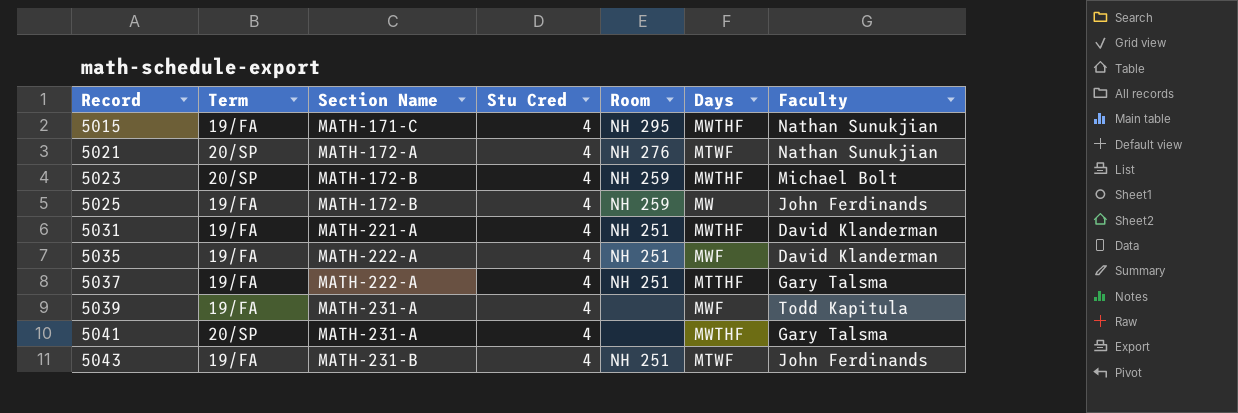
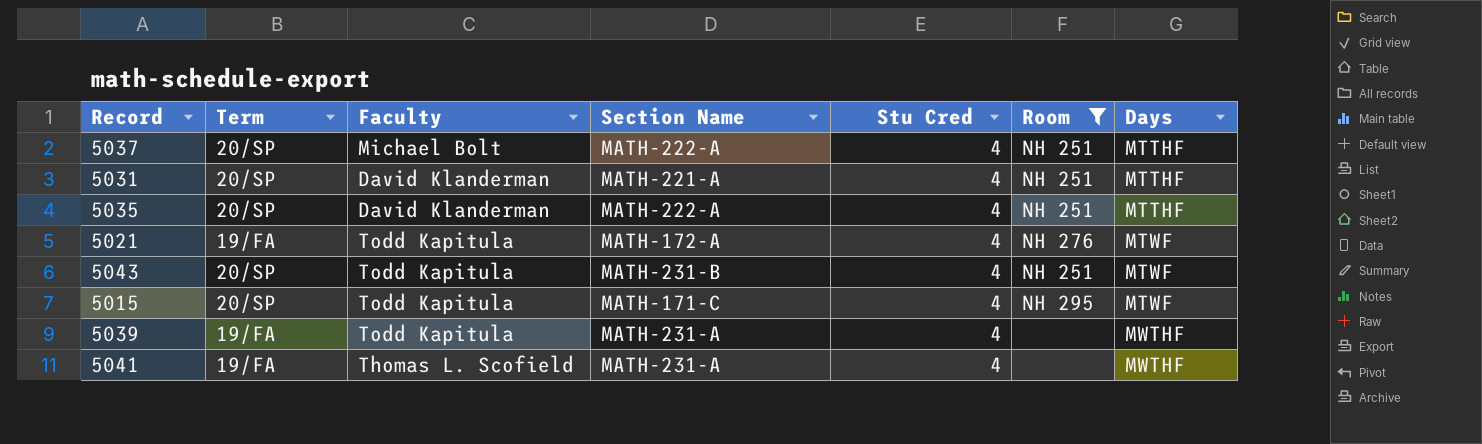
filter: none -> Room != NH 259
row order: Record ascending -> Days ascending
column Faculty | position: 7 -> 3
5037 | Term: 19/FA -> 20/SP
5037 | Faculty: Gary Talsma -> Michael Bolt
5031 | Term: 19/FA -> 20/SP
5031 | Days: MWTHF -> MTTHF
5035 | Term: 19/FA -> 20/SP
5035 | Days: MWF -> MTTHF
5021 | Term: 20/SP -> 19/FA
5021 | Faculty: Nathan Sunukjian -> Todd Kapitula
5043 | Term: 19/FA -> 20/SP
5043 | Faculty: John Ferdinands -> Todd Kapitula
5015 | Term: 19/FA -> 20/SP
5015 | Faculty: Nathan Sunukjian -> Todd Kapitula
5015 | Days: MWTHF -> MTWF
5039 | Days: MWF -> MWTHF
5041 | Term: 20/SP -> 19/FA
5041 | Faculty: Gary Talsma -> Thomas L. Scofield

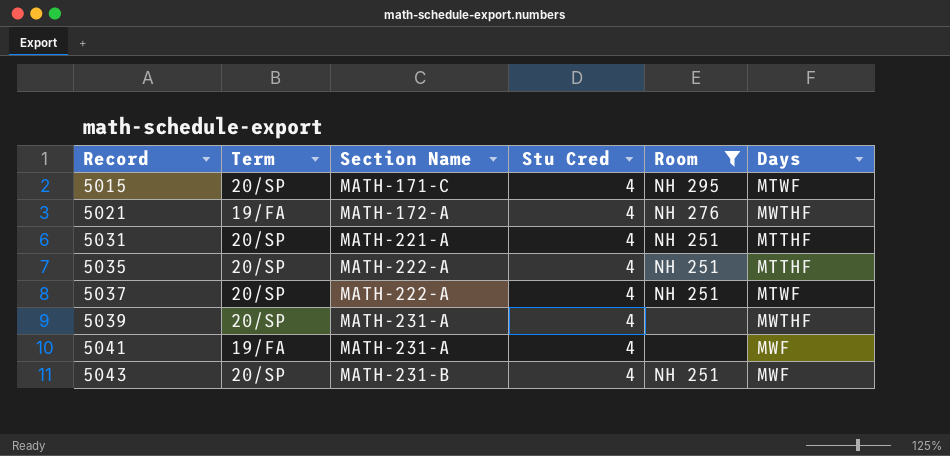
row order: Days ascending -> Record ascending
column Faculty | position: 3 -> none
5021 | Days: MTWF -> MWTHF
5037 | Days: MTTHF -> MTWF
5039 | Term: 19/FA -> 20/SP
5041 | Days: MWTHF -> MWF
5043 | Days: MTWF -> MWF

